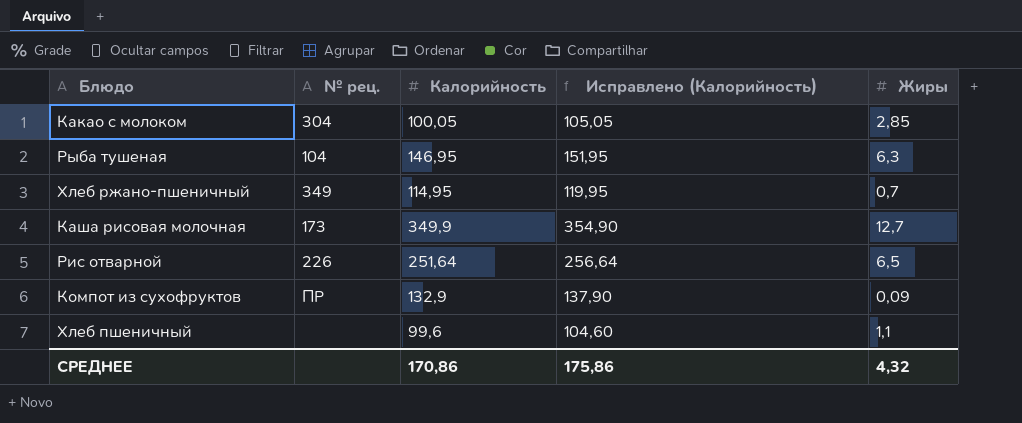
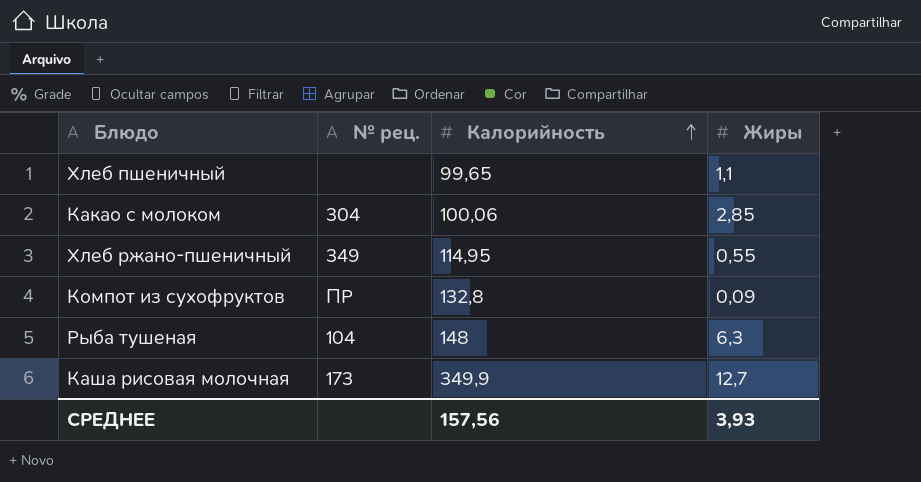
row order: none -> Калорийность ascending
column Исправлено (Калорийность) | formula: [Калорийность] + 5 -> none
row Рис отварной: 226 | 251,64 | 256,64 | 6,5 -> none
Хлеб пшеничный | Калорийность: 99,6 -> 99,65
Какао с молоком | Калорийность: 100,05 -> 100,06
Хлеб ржано-пшеничный | Жиры: 0,7 -> 0,55
Компот из сухофруктов | Калорийность: 132,9 -> 132,8
Рыба тушеная | Калорийность: 146,95 -> 148
СРЕДНЕЕ | Калорийность: 170,86 -> 157,56
СРЕДНЕЕ | Жиры: 4,32 -> 3,93

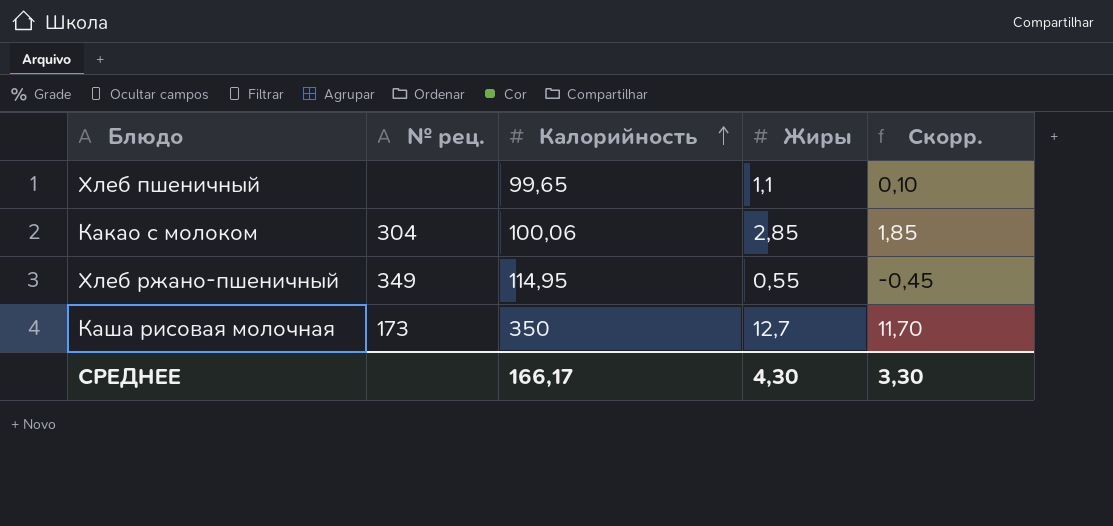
column Скорр. | formula: none -> [Жиры] - 1
row Компот из сухофруктов: ПР | 132,8 | 0,09 -> none
row Рыба тушеная: 104 | 148 | 6,3 -> none
Каша рисовая молочная | Калорийность: 349,9 -> 350
СРЕДНЕЕ | Калорийность: 157,56 -> 166,17
СРЕДНЕЕ | Жиры: 3,93 -> 4,30

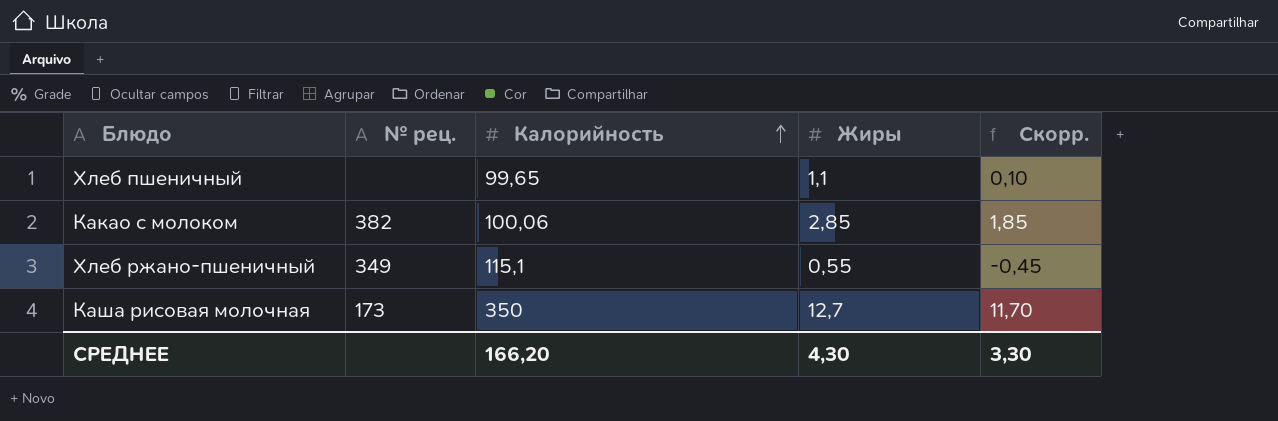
Какао с молоком | № рец.: 304 -> 382
Хлеб ржано-пшеничный | Калорийность: 114,95 -> 115,1
СРЕДНЕЕ | Калорийность: 166,17 -> 166,20

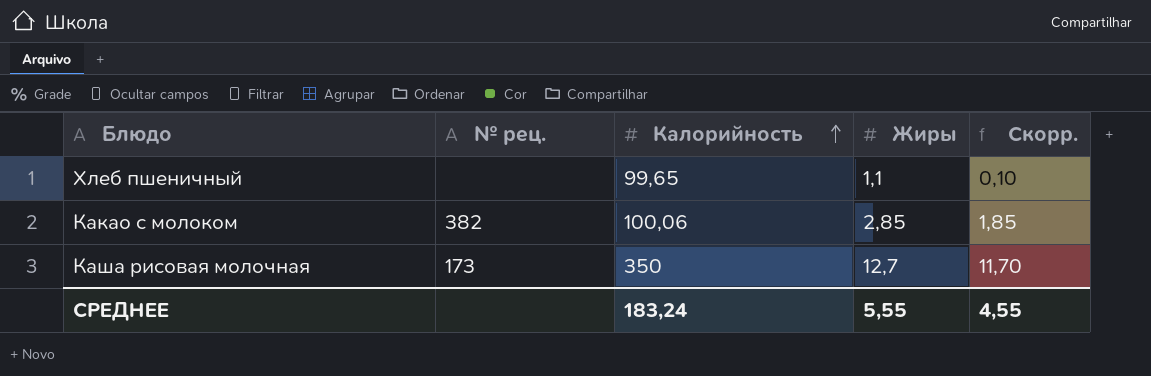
row Хлеб ржано-пшеничный: 349 | 115,1 | 0,55 | -0,45 -> none
СРЕДНЕЕ | Калорийность: 166,20 -> 183,24
СРЕДНЕЕ | Жиры: 4,30 -> 5,55
СРЕДНЕЕ | Скорр.: 3,30 -> 4,55

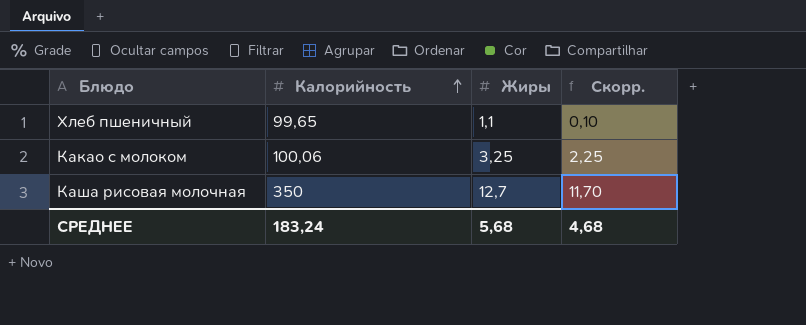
column № рец. | position: 2 -> none
Какао с молоком | Жиры: 2,85 -> 3,25
Какао с молоком | Скорр.: 1,85 -> 2,25
СРЕДНЕЕ | Жиры: 5,55 -> 5,68
СРЕДНЕЕ | Скорр.: 4,55 -> 4,68

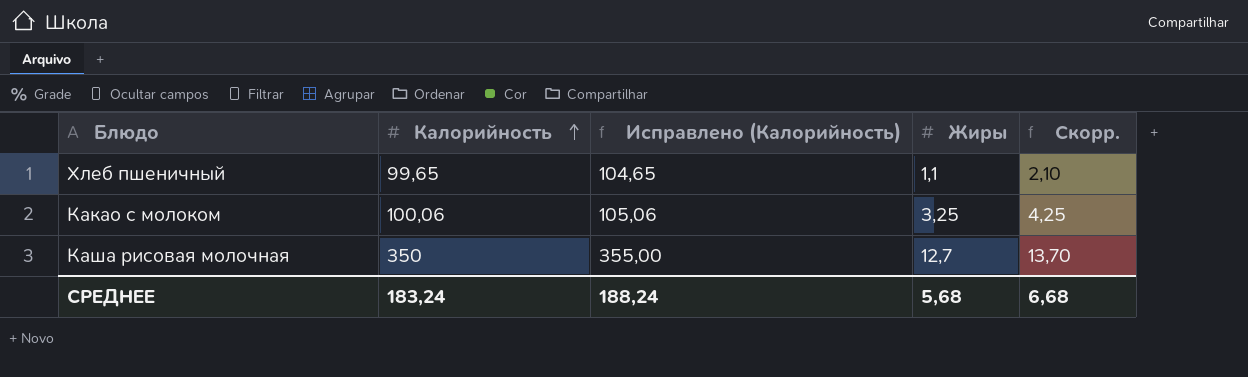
column Исправлено (Калорийность) | formula: none -> [Калорийность] + 5
column Скорр. | formula: [Жиры] - 1 -> [Жиры] + 1
СРЕДНЕЕ | Скорр.: 4,68 -> 6,68

